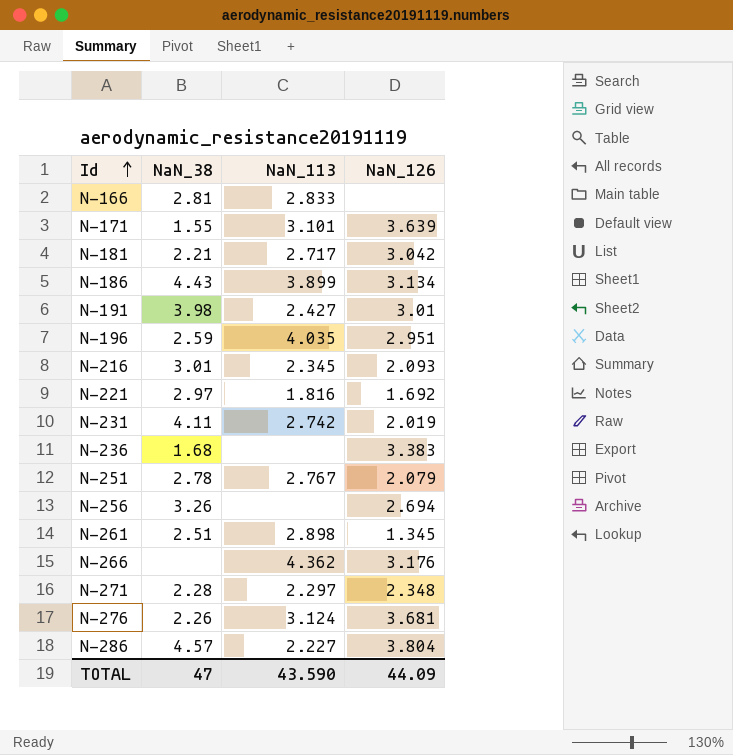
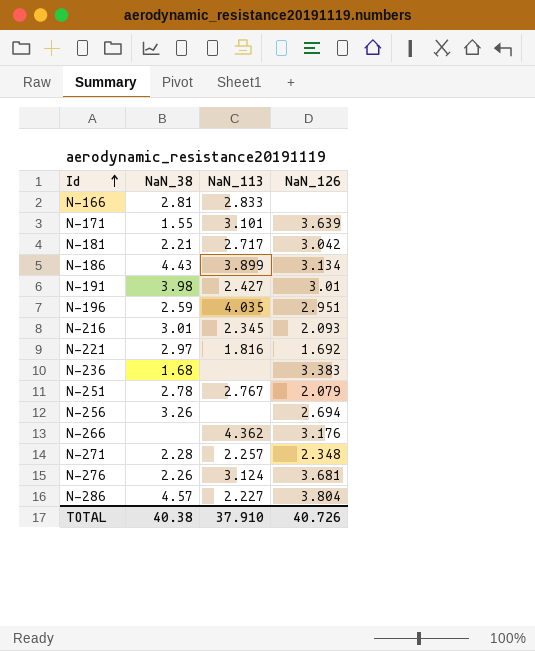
row N-231: 4.11 | 2.742 | 2.019 -> none
row N-261: 2.51 | 2.898 | 1.345 -> none
N-271 | NaN_113: 2.297 -> 2.257
TOTAL | NaN_38: 47 -> 40.38
TOTAL | NaN_113: 43.590 -> 37.910
TOTAL | NaN_126: 44.09 -> 40.726

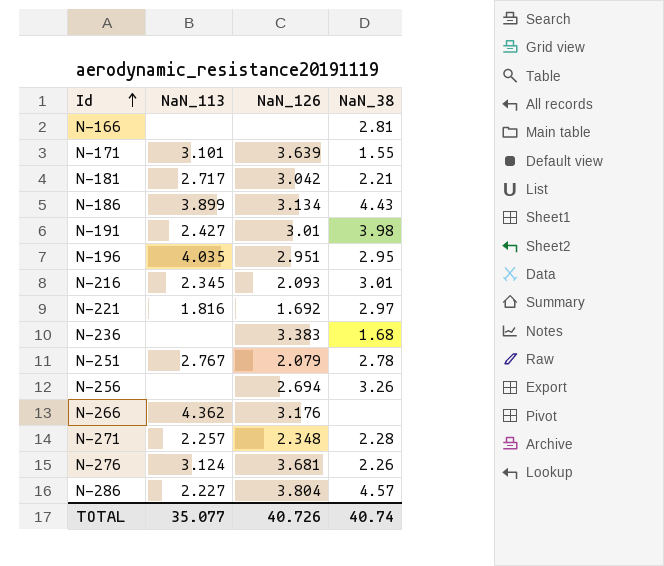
column NaN_38 | position: 2 -> 4
N-166 | NaN_113: 2.833 -> none
N-196 | NaN_38: 2.59 -> 2.95
TOTAL | NaN_113: 37.910 -> 35.077
TOTAL | NaN_38: 40.38 -> 40.74

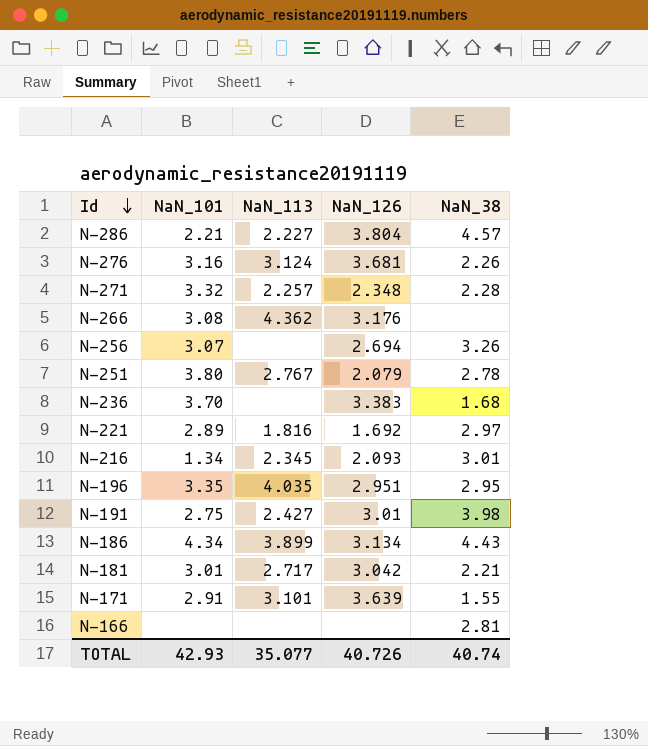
row order: Id ascending -> Id descending
column NaN_101 | position: none -> 2

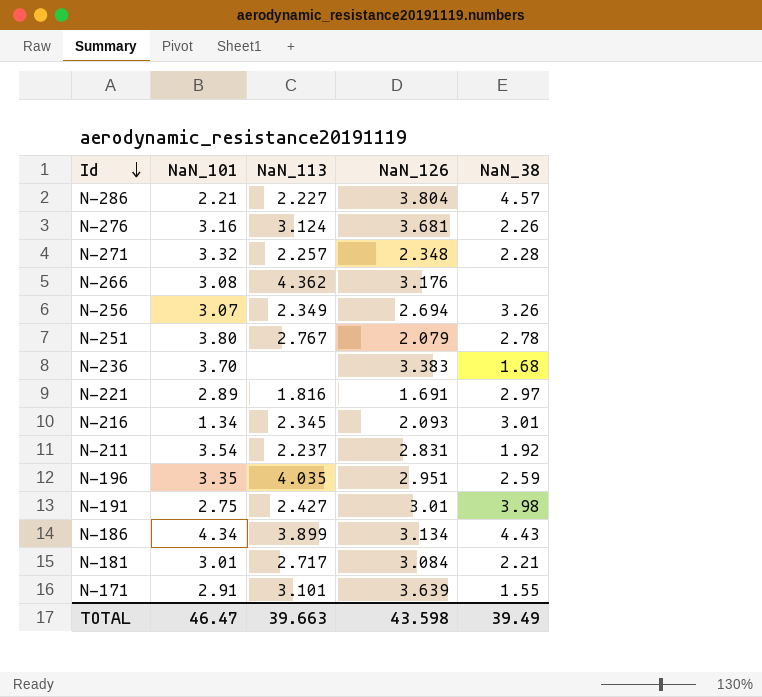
row N-166: none | none | none | 2.81 -> none
N-256 | NaN_113: none -> 2.349
N-221 | NaN_126: 1.692 -> 1.691
row N-211: none -> 3.54 | 2.237 | 2.831 | 1.92
N-196 | NaN_38: 2.95 -> 2.59
N-181 | NaN_126: 3.042 -> 3.084
TOTAL | NaN_101: 42.93 -> 46.47
TOTAL | NaN_113: 35.077 -> 39.663
TOTAL | NaN_126: 40.726 -> 43.598
TOTAL | NaN_38: 40.74 -> 39.49

